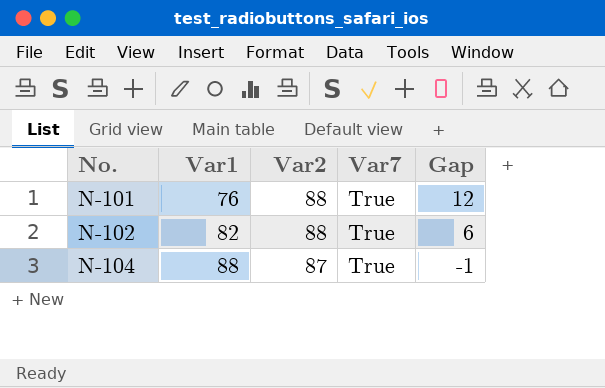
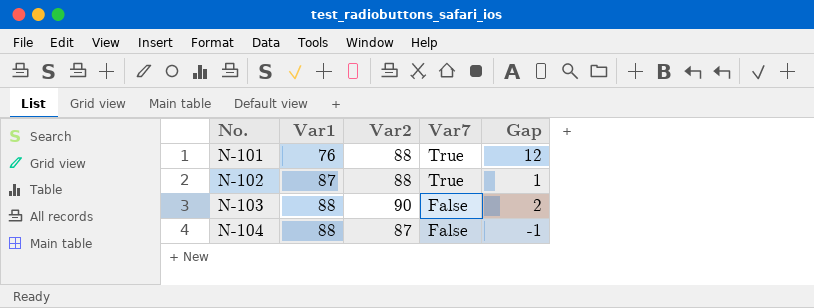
N-102 | Var1: 82 -> 87
N-102 | Gap: 6 -> 1
row N-103: none -> 88 | 90 | False | 2
N-104 | Var7: True -> False

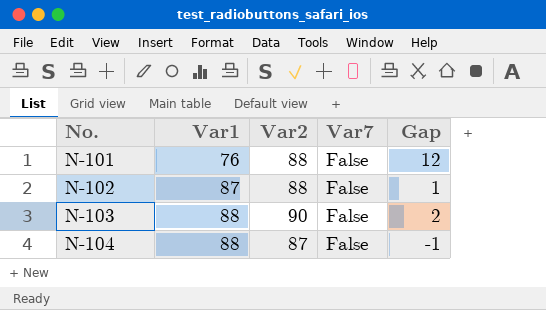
N-101 | Var7: True -> False
N-102 | Var7: True -> False

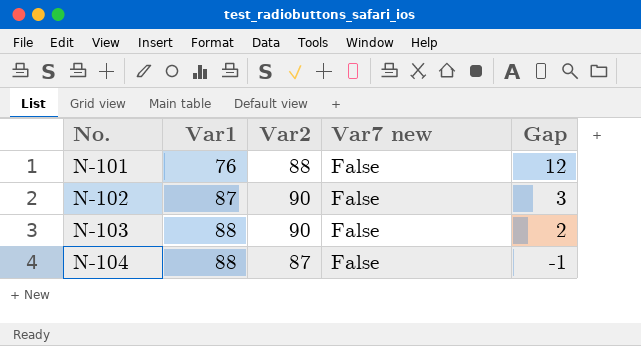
column name: Var7 -> Var7 new
N-102 | Var2: 88 -> 90
N-102 | Gap: 1 -> 3

